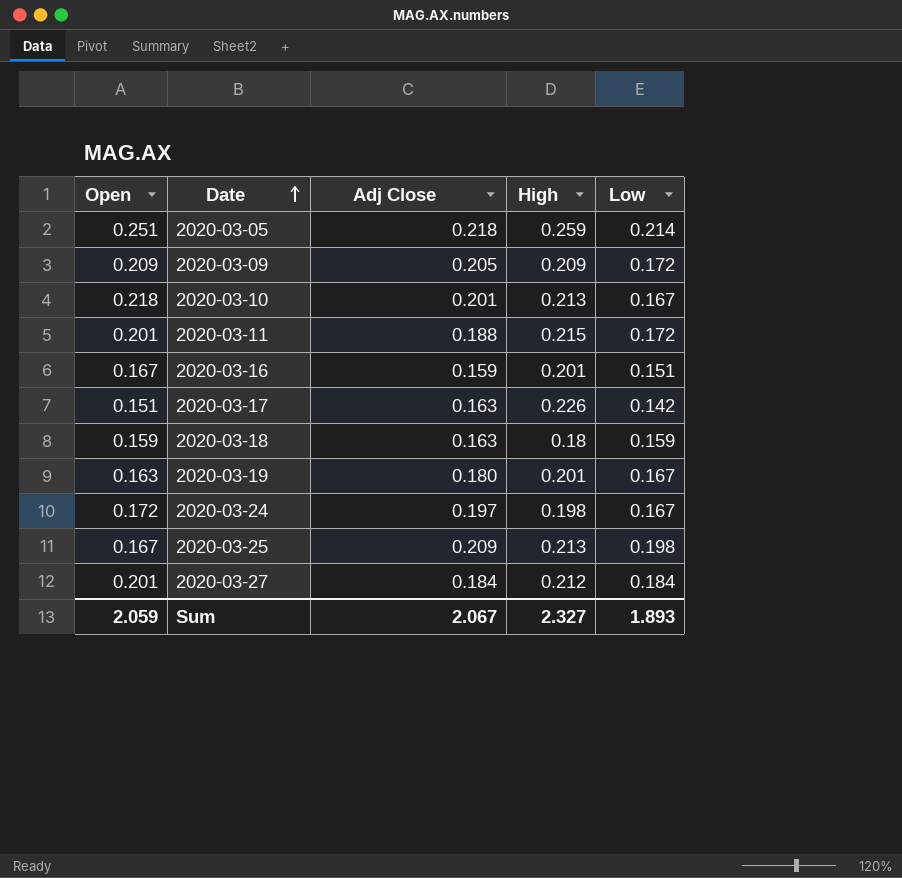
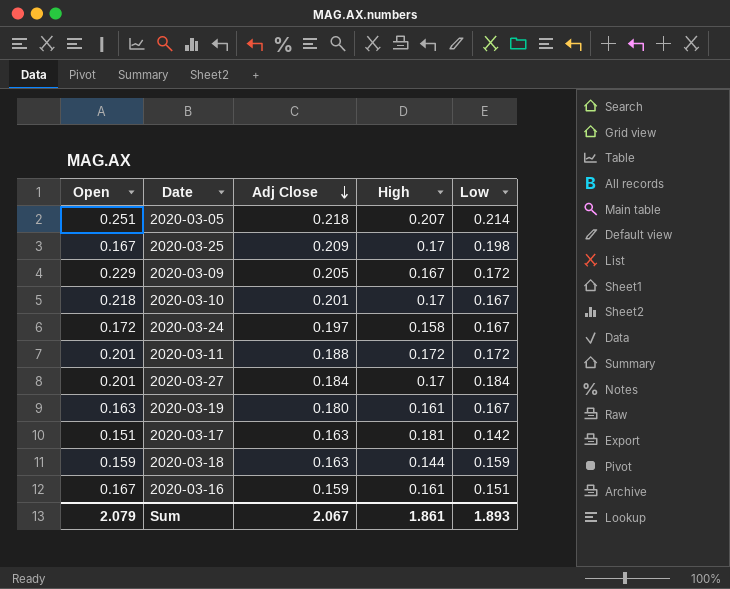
row order: Date ascending -> Adj Close descending
2020-03-05 | High: 0.259 -> 0.207
2020-03-25 | High: 0.213 -> 0.17
2020-03-09 | Open: 0.209 -> 0.229
2020-03-09 | High: 0.209 -> 0.167
2020-03-10 | High: 0.213 -> 0.17
2020-03-24 | High: 0.198 -> 0.158
2020-03-11 | High: 0.215 -> 0.172
2020-03-27 | High: 0.212 -> 0.17
2020-03-19 | High: 0.201 -> 0.161
2020-03-17 | High: 0.226 -> 0.181
2020-03-18 | High: 0.18 -> 0.144
2020-03-16 | High: 0.201 -> 0.161
Sum | Open: 2.059 -> 2.079
Sum | High: 2.327 -> 1.861

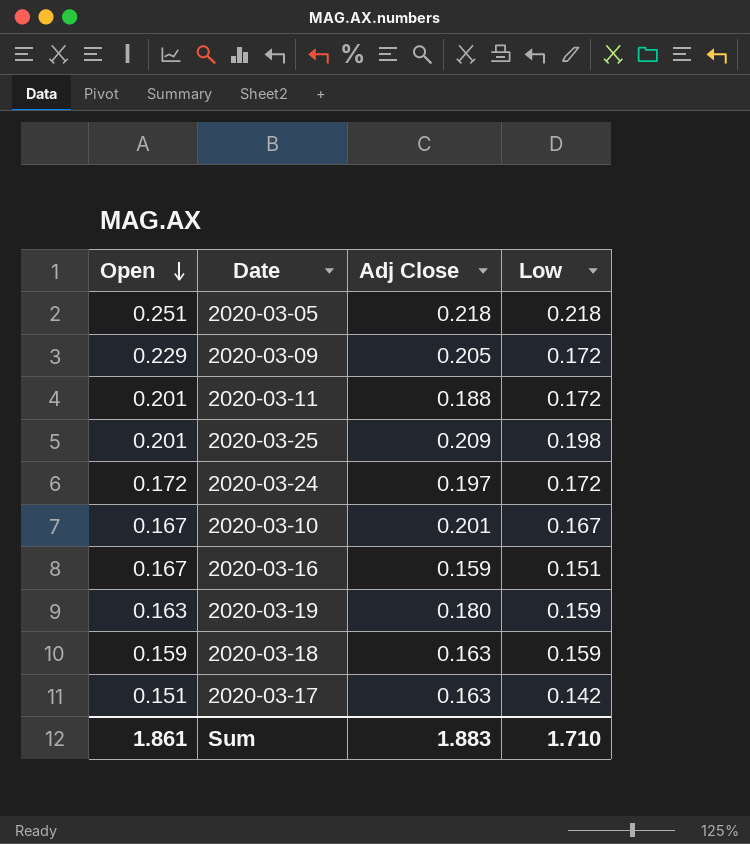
row order: Adj Close descending -> Open descending
column High | position: 4 -> none
row 2020-03-27: 0.201 | 0.184 | 0.17 | 0.184 -> none
2020-03-05 | Low: 0.214 -> 0.218
2020-03-25 | Open: 0.167 -> 0.201
2020-03-24 | Low: 0.167 -> 0.172
2020-03-10 | Open: 0.218 -> 0.167
2020-03-19 | Low: 0.167 -> 0.159
Sum | Open: 2.079 -> 1.861
Sum | Adj Close: 2.067 -> 1.883
Sum | Low: 1.893 -> 1.710

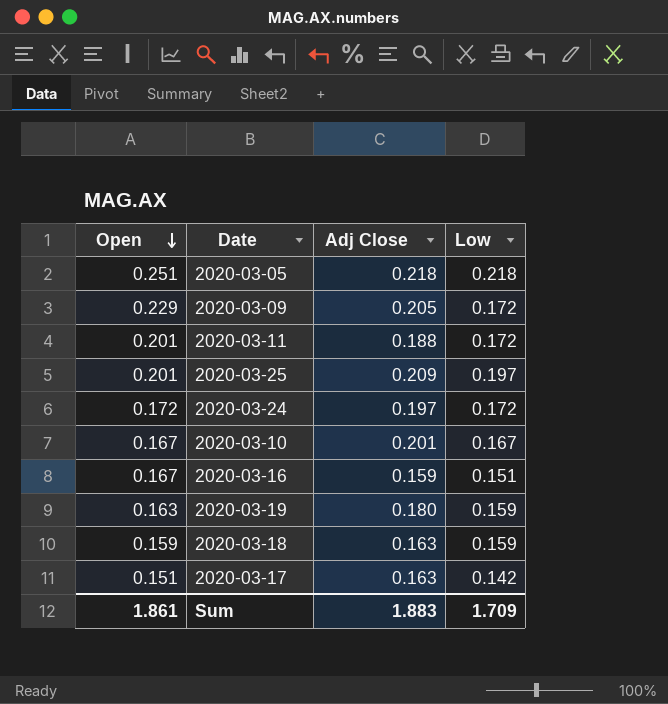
2020-03-25 | Low: 0.198 -> 0.197
Sum | Low: 1.710 -> 1.709

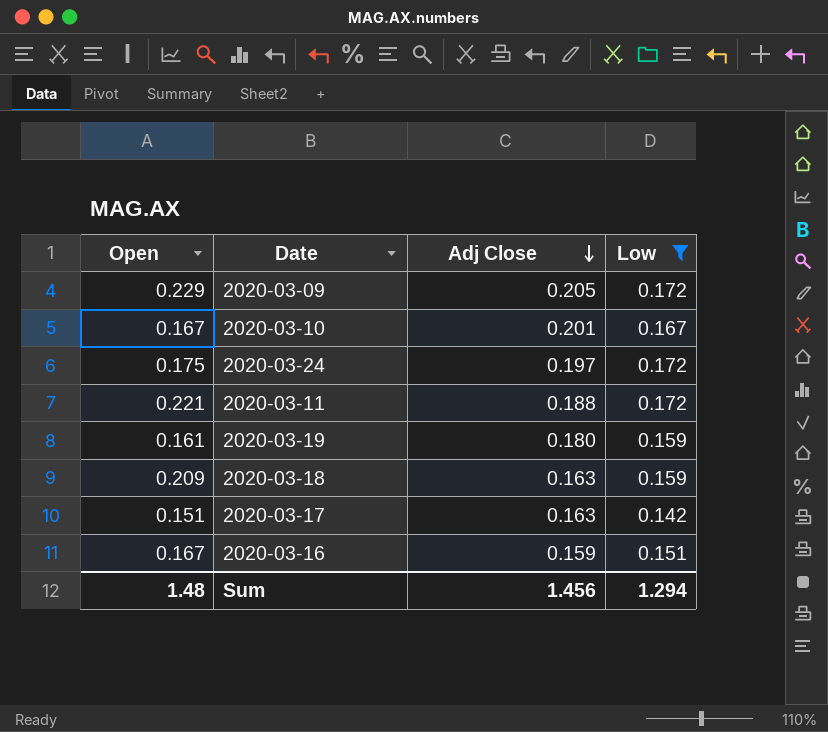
filter: none -> Low <= 0.172
row order: Open descending -> Adj Close descending
2020-03-24 | Open: 0.172 -> 0.175
2020-03-11 | Open: 0.201 -> 0.221
2020-03-19 | Open: 0.163 -> 0.161
2020-03-18 | Open: 0.159 -> 0.209
Sum | Open: 1.861 -> 1.48
Sum | Adj Close: 1.883 -> 1.456
Sum | Low: 1.709 -> 1.294

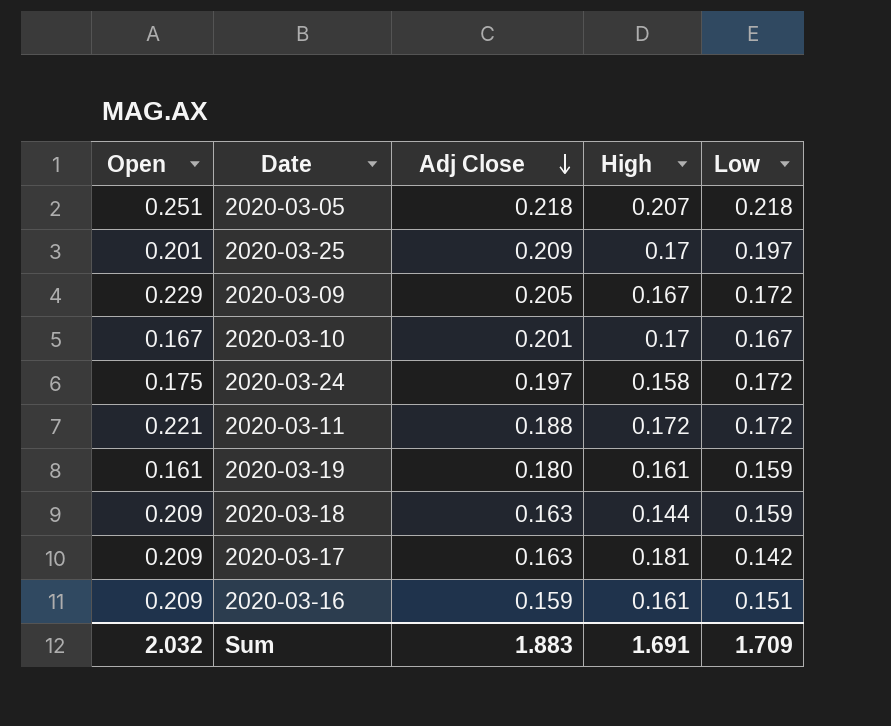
filter: Low <= 0.172 -> none
column High | position: none -> 4
2020-03-17 | Open: 0.151 -> 0.209
2020-03-16 | Open: 0.167 -> 0.209
Sum | Open: 1.48 -> 2.032
Sum | Adj Close: 1.456 -> 1.883
Sum | Low: 1.294 -> 1.709

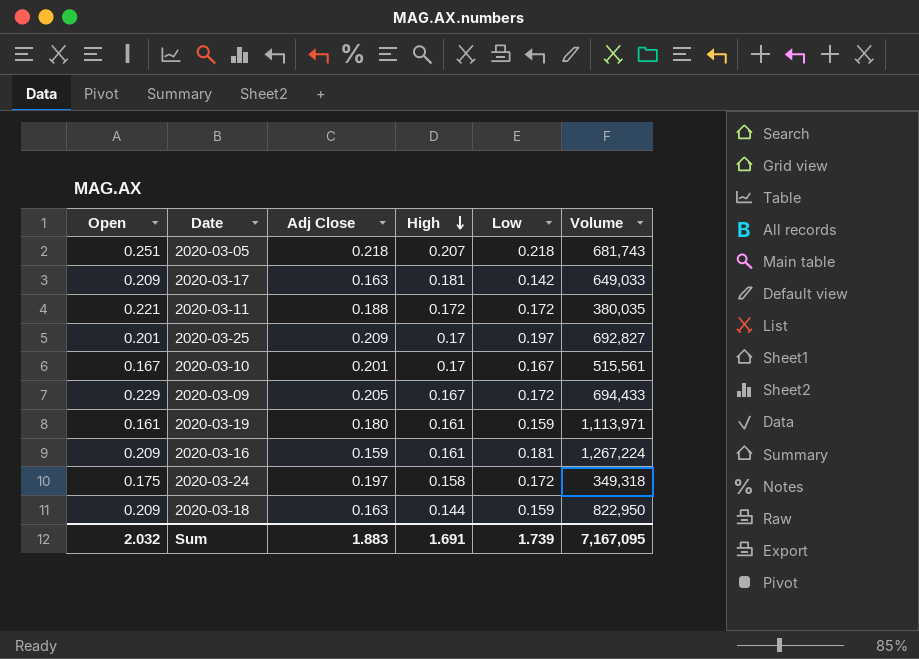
row order: Adj Close descending -> High descending
column Volume | position: none -> 6
2020-03-16 | Low: 0.151 -> 0.181
Sum | Low: 1.709 -> 1.739

